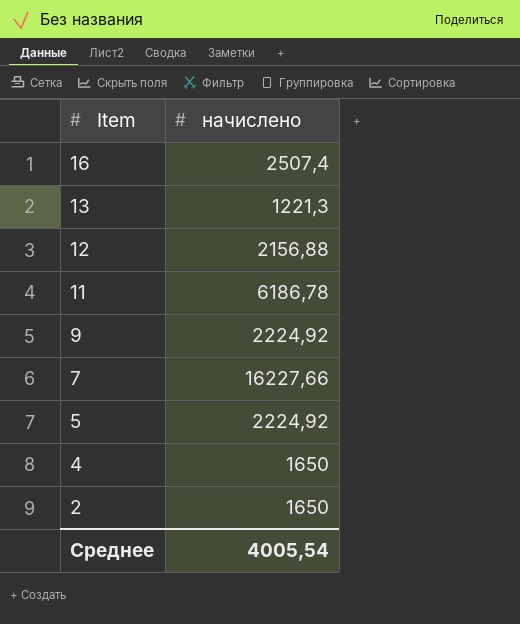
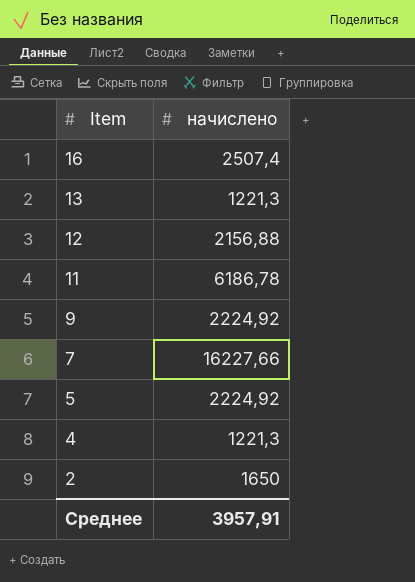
4 | начислено: 1650 -> 1221,3
Среднее | начислено: 4005,54 -> 3957,91

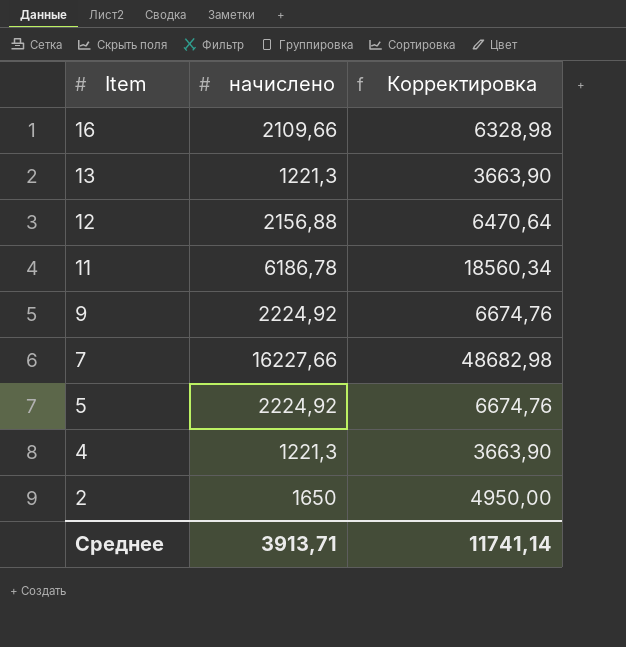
column Корректировка | formula: none -> [начислено] * 3
16 | начислено: 2507,4 -> 2109,66
Среднее | начислено: 3957,91 -> 3913,71

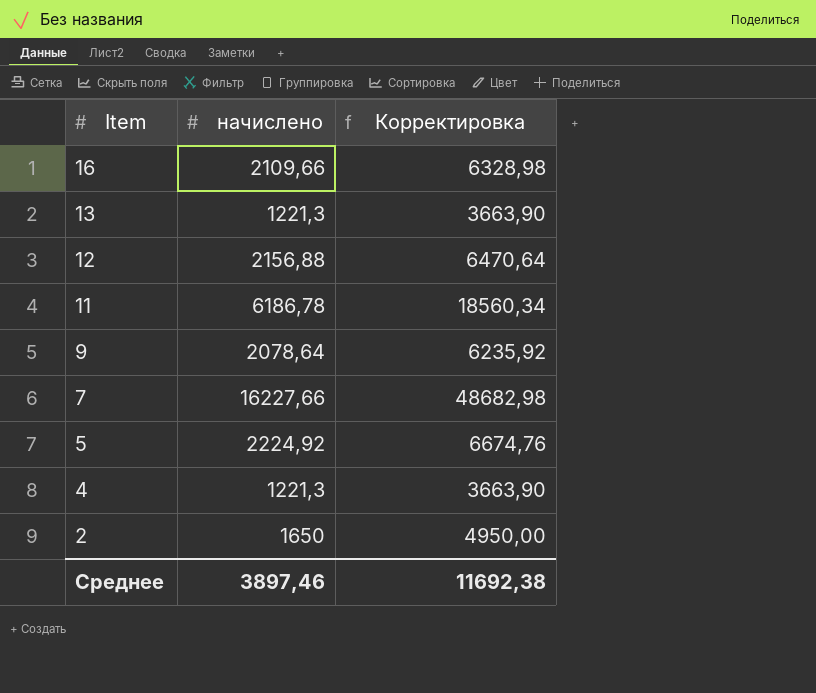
9 | начислено: 2224,92 -> 2078,64
9 | Корректировка: 6674,76 -> 6235,92
Среднее | начислено: 3913,71 -> 3897,46
Среднее | Корректировка: 11741,14 -> 11692,38

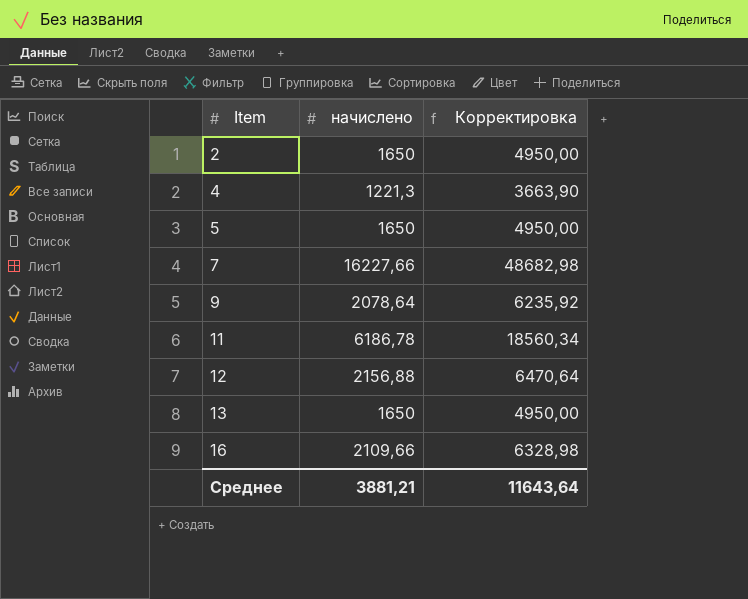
row order: Item descending -> Item ascending
5 | начислено: 2224,92 -> 1650
5 | Корректировка: 6674,76 -> 4950,00
13 | начислено: 1221,3 -> 1650
13 | Корректировка: 3663,90 -> 4950,00
Среднее | начислено: 3897,46 -> 3881,21
Среднее | Корректировка: 11692,38 -> 11643,64

